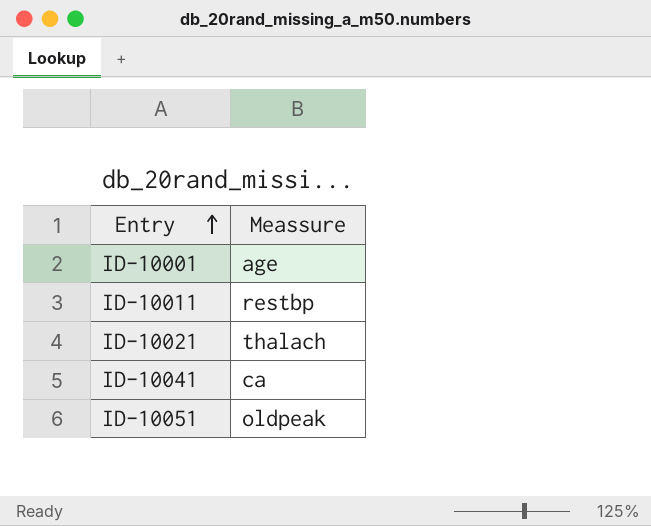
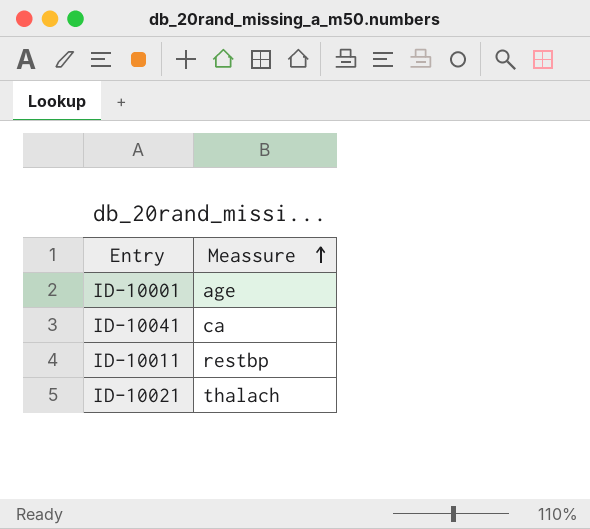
row order: Entry ascending -> Meassure ascending
row ID-10051: oldpeak -> none

